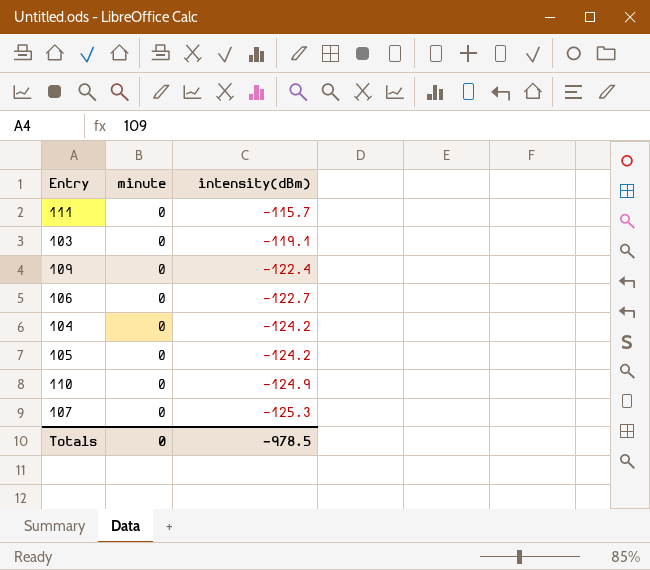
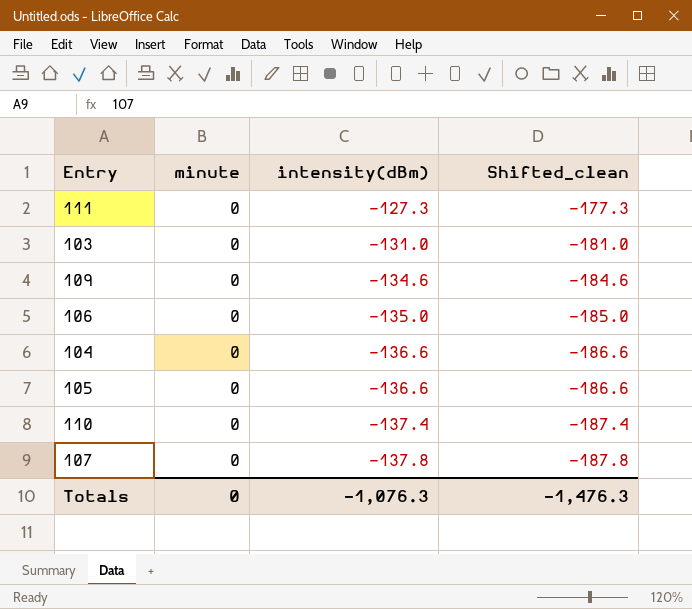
column Shifted_clean | formula: none -> [intensity(dBm)] - 50
111 | intensity(dBm): -115.7 -> -127.3
103 | intensity(dBm): -119.1 -> -131.0
109 | intensity(dBm): -122.4 -> -134.6
106 | intensity(dBm): -122.7 -> -135.0
104 | intensity(dBm): -124.2 -> -136.6
105 | intensity(dBm): -124.2 -> -136.6
110 | intensity(dBm): -124.9 -> -137.4
107 | intensity(dBm): -125.3 -> -137.8
Totals | intensity(dBm): -978.5 -> -1,076.3

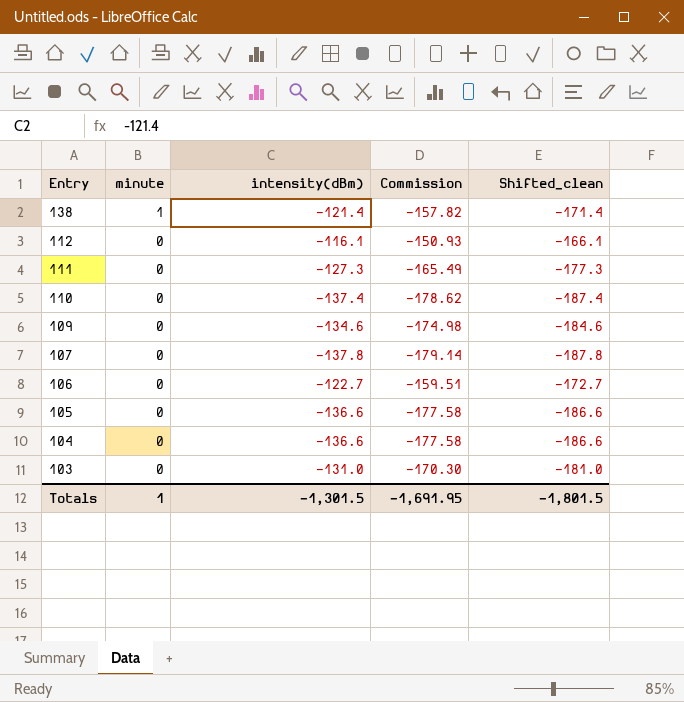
row order: intensity(dBm) descending -> Entry descending
column Commission | formula: none -> [intensity(dBm)] * 1.3
row 138: none -> 1 | -121.4 | -157.82 | -171.4
row 112: none -> 0 | -116.1 | -150.93 | -166.1
106 | intensity(dBm): -135.0 -> -122.7
106 | Shifted_clean: -185.0 -> -172.7
Totals | minute: 0 -> 1
Totals | intensity(dBm): -1,076.3 -> -1,301.5
Totals | Shifted_clean: -1,476.3 -> -1,801.5

